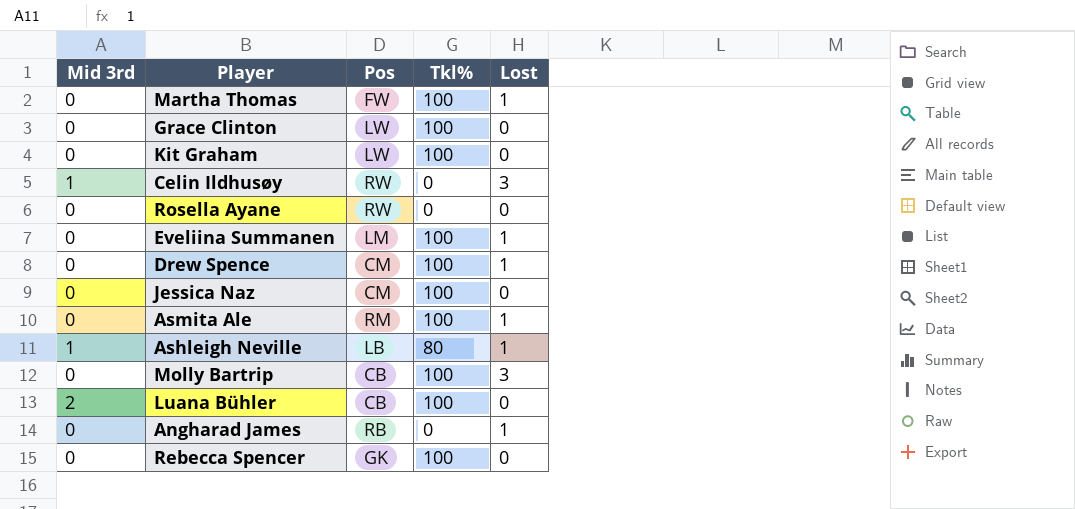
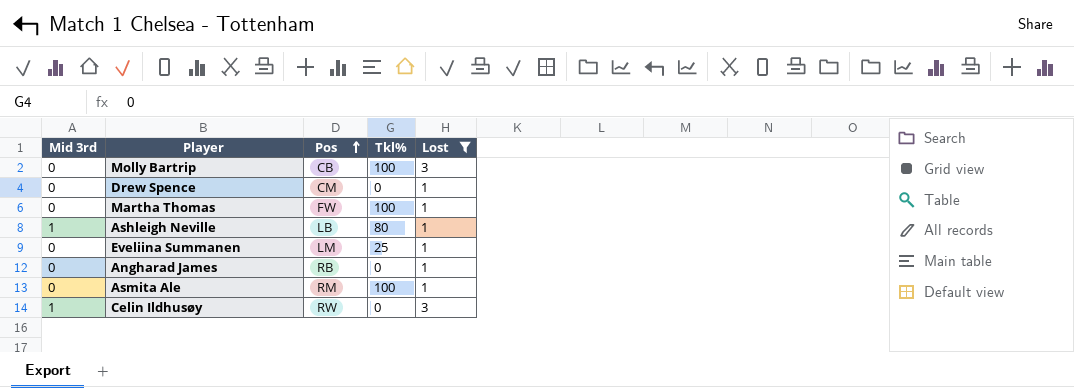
filter: none -> Lost != 0
row order: none -> Pos ascending
Drew Spence | Tkl%: 100 -> 0
Eveliina Summanen | Tkl%: 100 -> 25

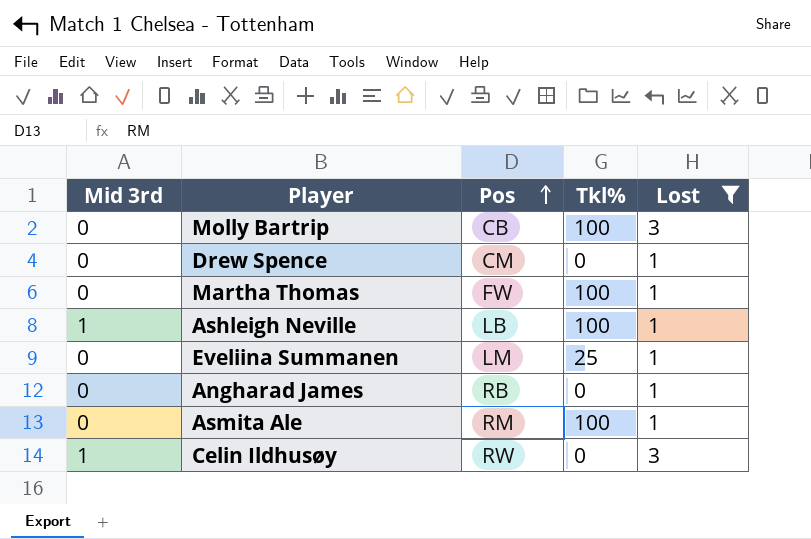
Ashleigh Neville | Tkl%: 80 -> 100

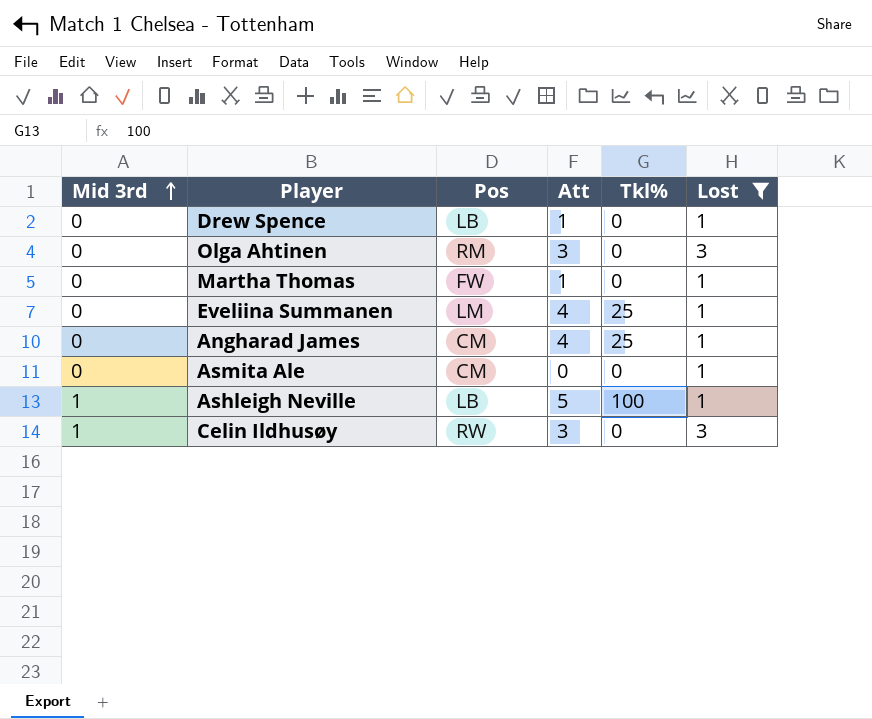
row order: Pos ascending -> Mid 3rd ascending
column Att | position: none -> 4
row Molly Bartrip: 0 | CB | 100 | 3 -> none
Drew Spence | Pos: CM -> LB
row Olga Ahtinen: none -> 0 | RM | 3 | 0 | 3
Martha Thomas | Tkl%: 100 -> 0
Angharad James | Pos: RB -> CM
Angharad James | Tkl%: 0 -> 25
Asmita Ale | Pos: RM -> CM
Asmita Ale | Tkl%: 100 -> 0

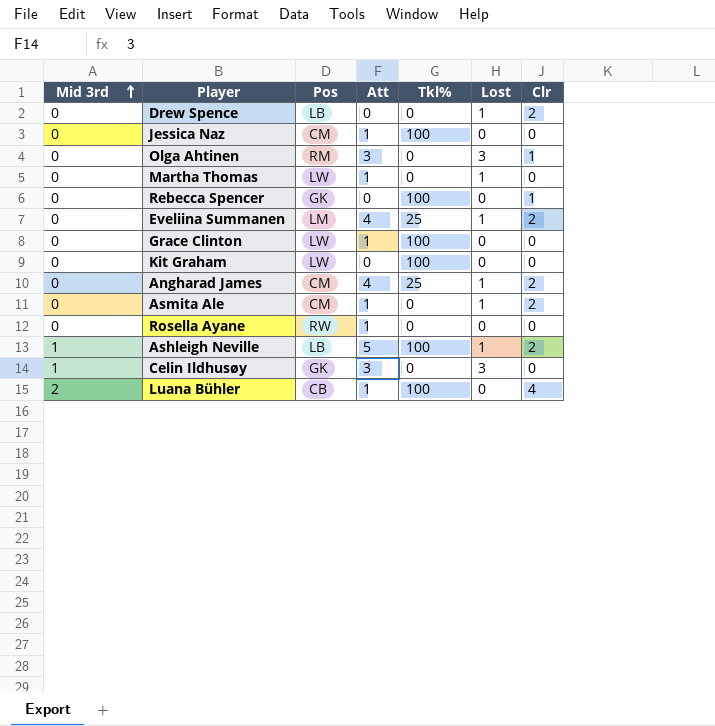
filter: Lost != 0 -> none
column Clr | position: none -> 7
Drew Spence | Att: 1 -> 0
Martha Thomas | Pos: FW -> LW
Asmita Ale | Att: 0 -> 1
Celin Ildhusøy | Pos: RW -> GK

